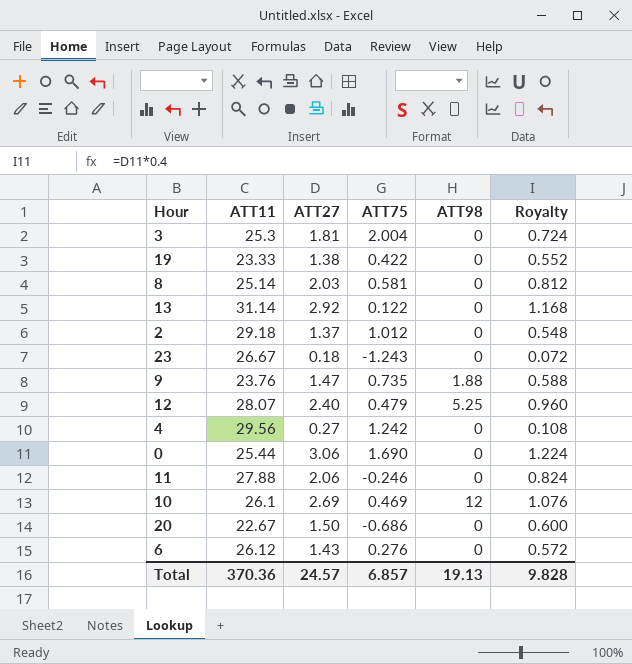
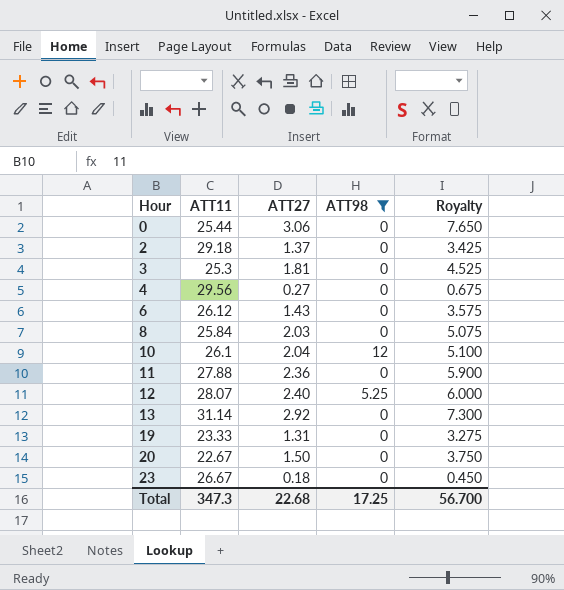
filter: none -> ATT98 != 1.88
row order: none -> Hour ascending
column ATT75 | position: 4 -> none
column Royalty | formula: [ATT27] * 0.4 -> [ATT27] * 2.5
8 | ATT11: 25.14 -> 25.84
10 | ATT27: 2.69 -> 2.04
11 | ATT27: 2.06 -> 2.36
19 | ATT27: 1.38 -> 1.31
Total | ATT11: 370.36 -> 347.3
Total | ATT27: 24.57 -> 22.68
Total | ATT98: 19.13 -> 17.25
Total | Royalty: 9.828 -> 56.700

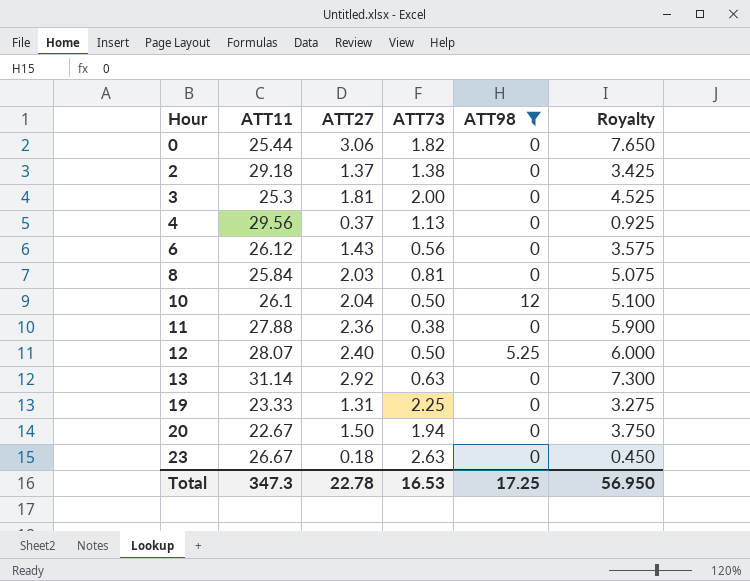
column ATT73 | position: none -> 4
4 | ATT27: 0.27 -> 0.37
4 | Royalty: 0.675 -> 0.925
Total | ATT27: 22.68 -> 22.78
Total | Royalty: 56.700 -> 56.950

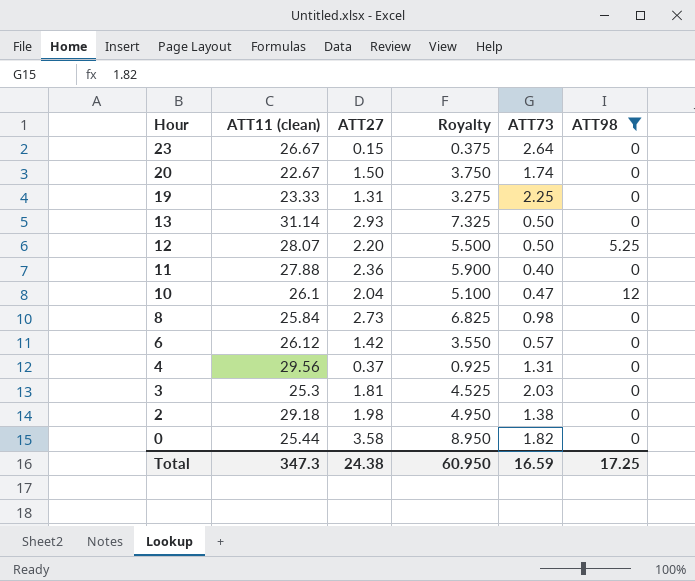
row order: Hour ascending -> Hour descending
column name: ATT11 -> ATT11 (clean)
column Royalty | position: 6 -> 4
23 | ATT27: 0.18 -> 0.15
23 | Royalty: 0.450 -> 0.375
23 | ATT73: 2.63 -> 2.64
20 | ATT73: 1.94 -> 1.74
13 | ATT27: 2.92 -> 2.93
13 | Royalty: 7.300 -> 7.325
13 | ATT73: 0.63 -> 0.50
12 | ATT27: 2.40 -> 2.20
12 | Royalty: 6.000 -> 5.500
11 | ATT73: 0.38 -> 0.40
10 | ATT73: 0.50 -> 0.47
8 | ATT27: 2.03 -> 2.73
8 | Royalty: 5.075 -> 6.825
8 | ATT73: 0.81 -> 0.98
6 | ATT27: 1.43 -> 1.42
6 | Royalty: 3.575 -> 3.550
6 | ATT73: 0.56 -> 0.57
4 | ATT73: 1.13 -> 1.31
3 | ATT73: 2.00 -> 2.03
2 | ATT27: 1.37 -> 1.98
2 | Royalty: 3.425 -> 4.950
0 | ATT27: 3.06 -> 3.58
0 | Royalty: 7.650 -> 8.950
Total | ATT27: 22.78 -> 24.38
Total | Royalty: 56.950 -> 60.950
Total | ATT73: 16.53 -> 16.59

